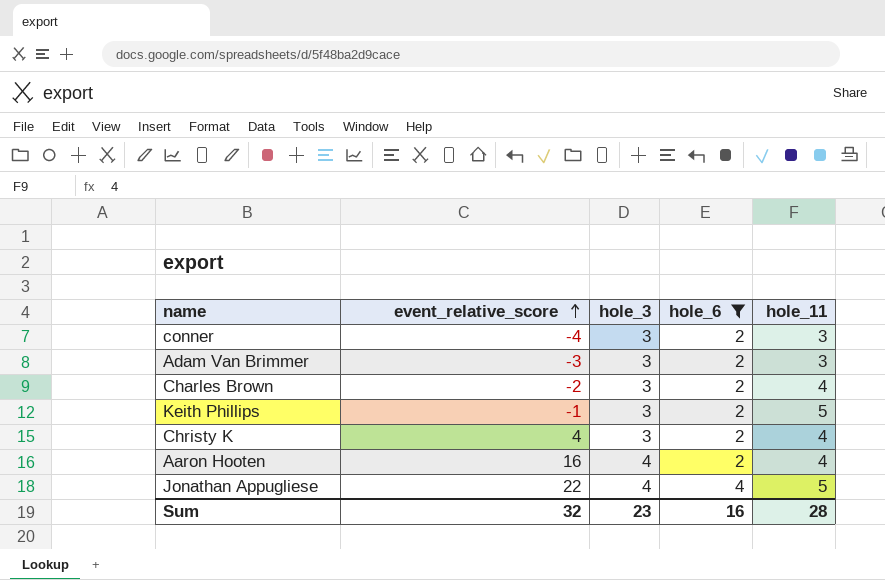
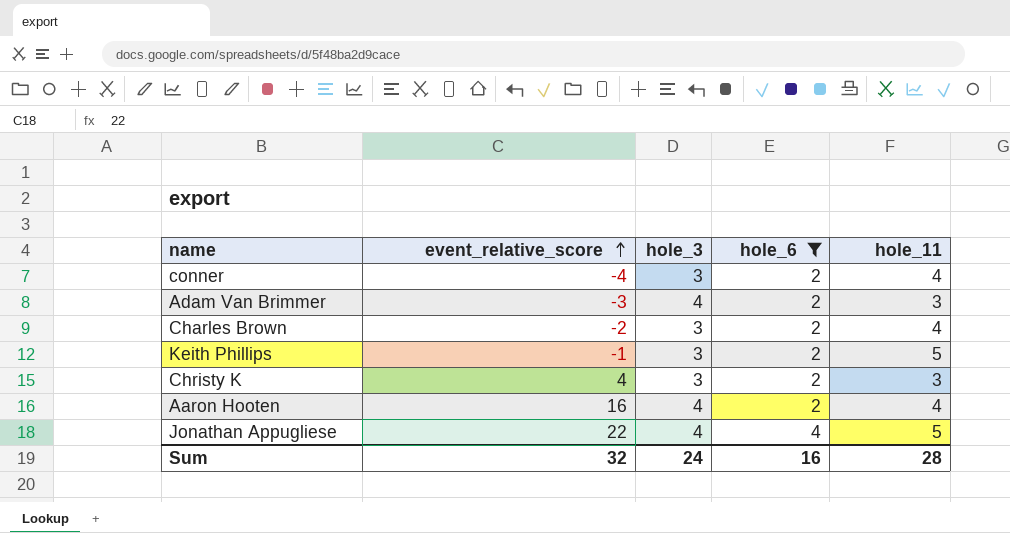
conner | hole_11: 3 -> 4
Adam Van Brimmer | hole_3: 3 -> 4
Christy K | hole_11: 4 -> 3
Sum | hole_3: 23 -> 24

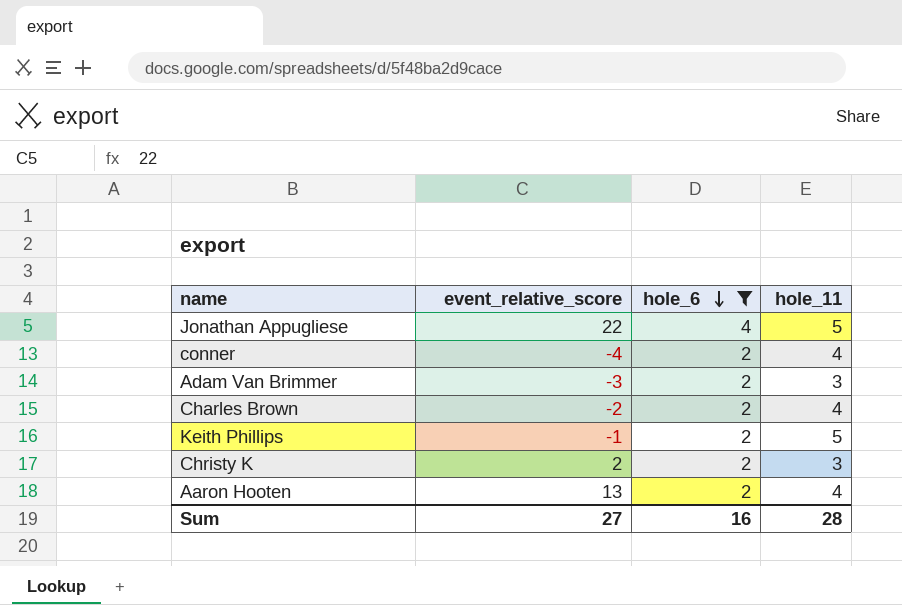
row order: event_relative_score ascending -> hole_6 descending
column hole_3 | position: 3 -> none
Christy K | event_relative_score: 4 -> 2
Aaron Hooten | event_relative_score: 16 -> 13
Sum | event_relative_score: 32 -> 27

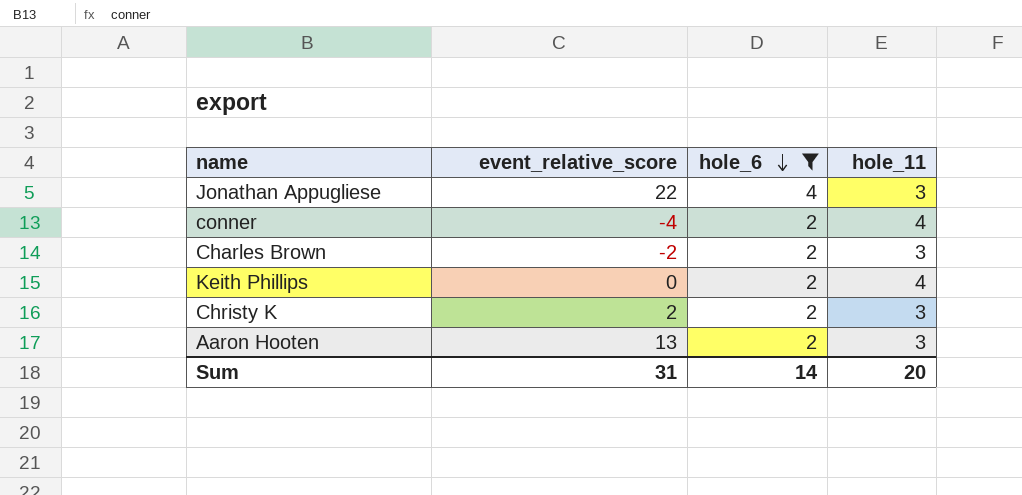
row Adam Van Brimmer: -3 | 2 | 3 -> none
Jonathan Appugliese | hole_11: 5 -> 3
Charles Brown | hole_11: 4 -> 3
Keith Phillips | event_relative_score: -1 -> 0
Keith Phillips | hole_11: 5 -> 4
Aaron Hooten | hole_11: 4 -> 3
Sum | event_relative_score: 27 -> 31
Sum | hole_6: 16 -> 14
Sum | hole_11: 28 -> 20

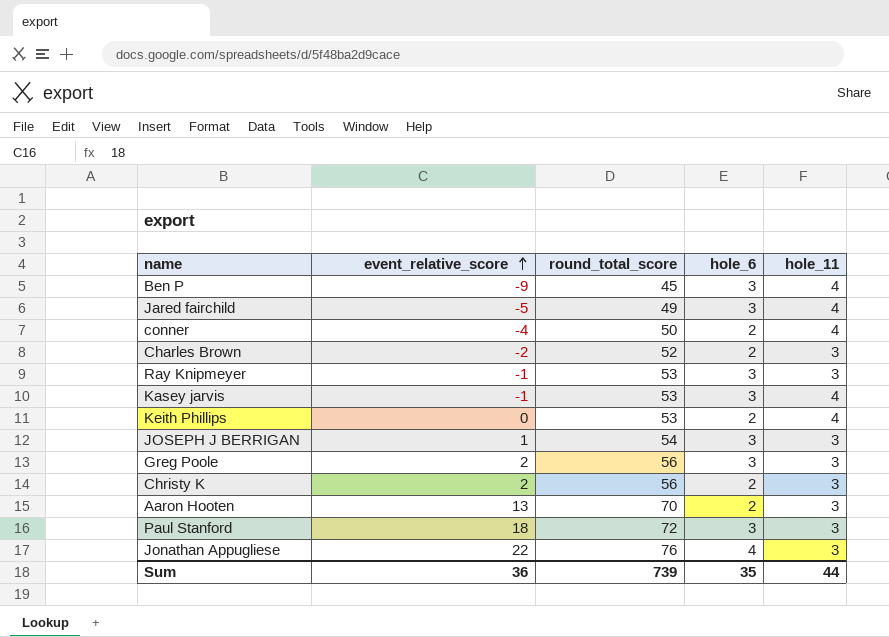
filter: hole_6 != 3 -> none
row order: hole_6 descending -> event_relative_score ascending
column round_total_score | position: none -> 3
Sum | event_relative_score: 31 -> 36
Sum | hole_6: 14 -> 35
Sum | hole_11: 20 -> 44

